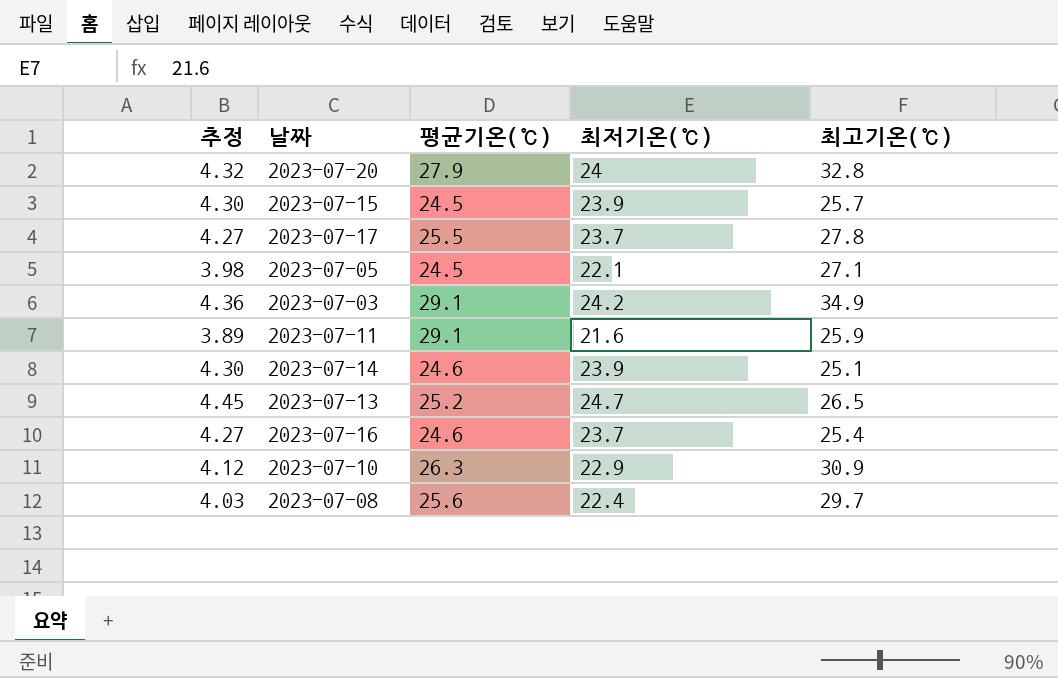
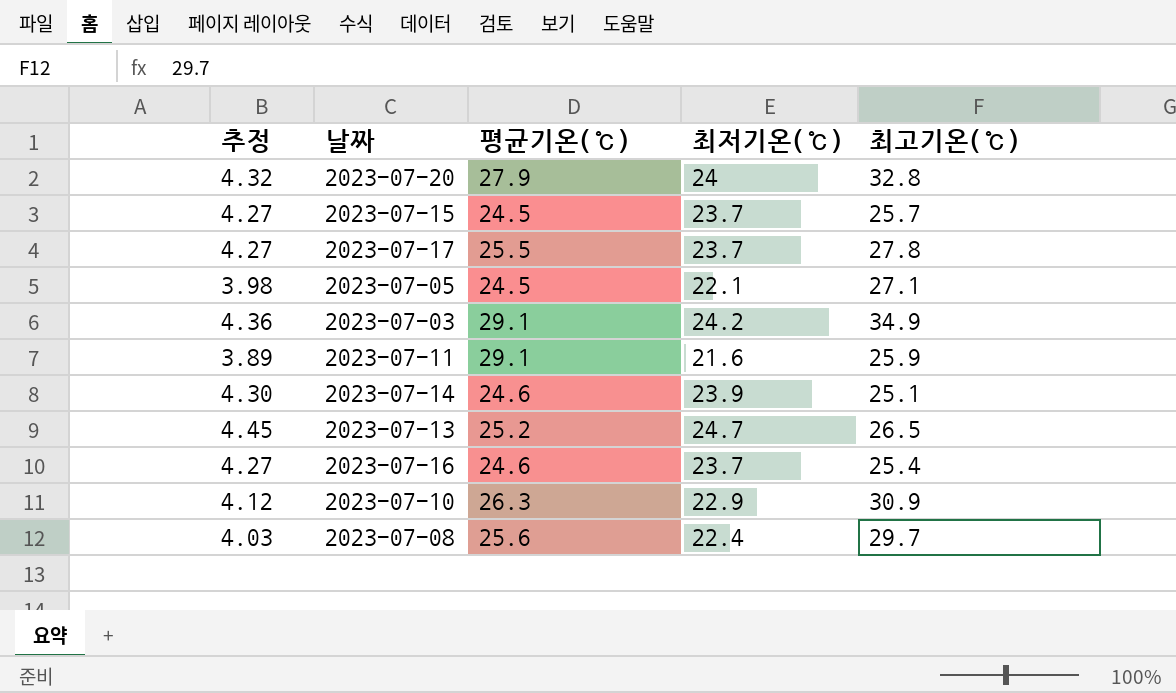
2023-07-15 | 추정: 4.30 -> 4.27
2023-07-15 | 최저기온(℃): 23.9 -> 23.7

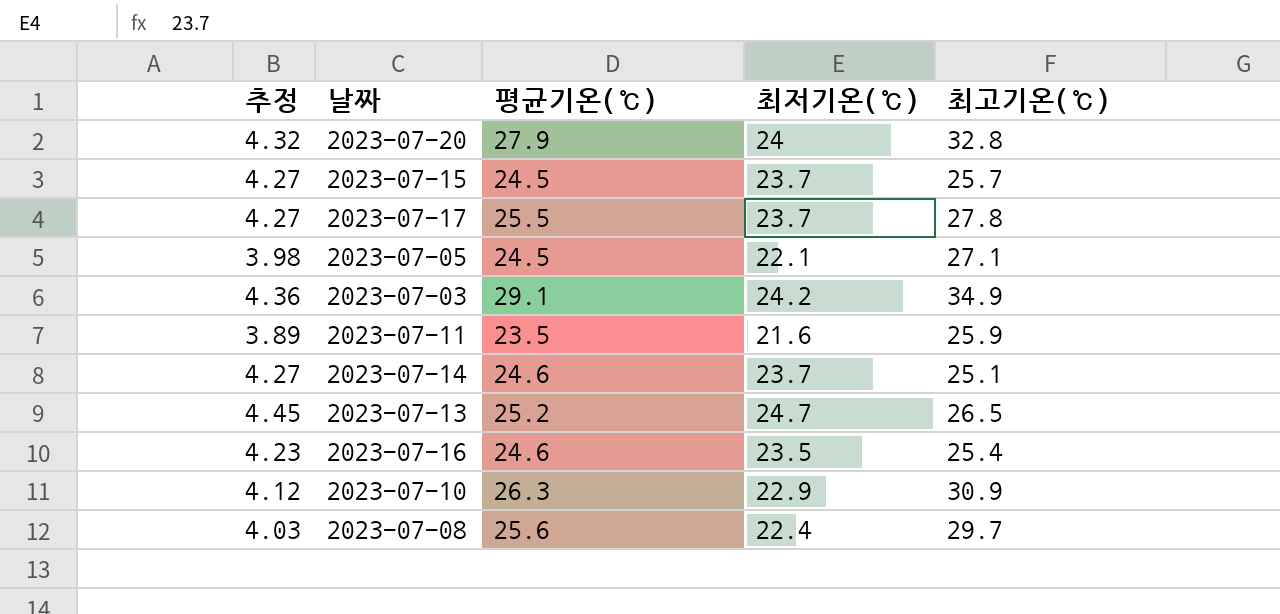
2023-07-11 | 평균기온(℃): 29.1 -> 23.5
2023-07-14 | 추정: 4.30 -> 4.27
2023-07-14 | 최저기온(℃): 23.9 -> 23.7
2023-07-16 | 추정: 4.27 -> 4.23
2023-07-16 | 최저기온(℃): 23.7 -> 23.5

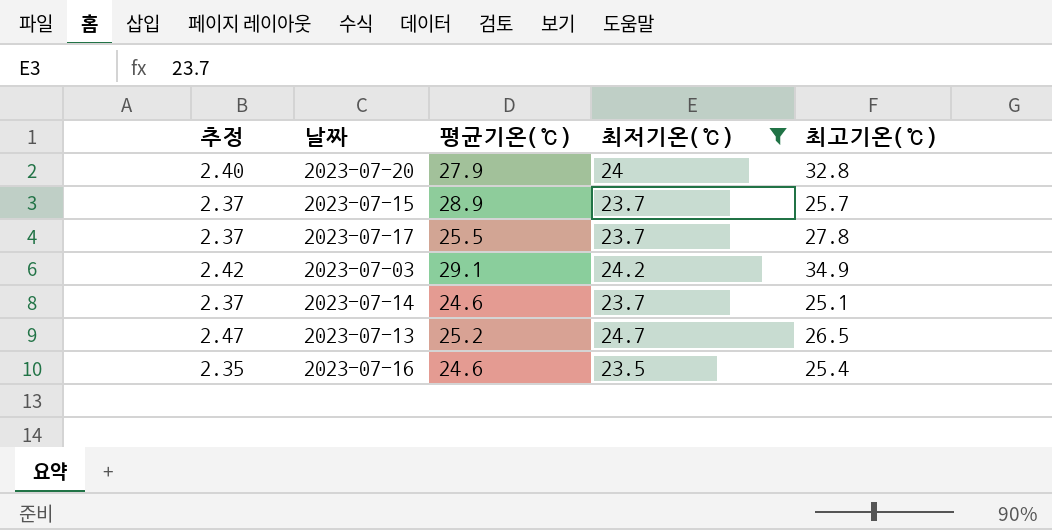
filter: none -> 최저기온(℃) >= 23.5
column 추정 | formula: [최저기온(℃)] * 0.18 -> [최저기온(℃)] * 0.1
2023-07-15 | 평균기온(℃): 24.5 -> 28.9

